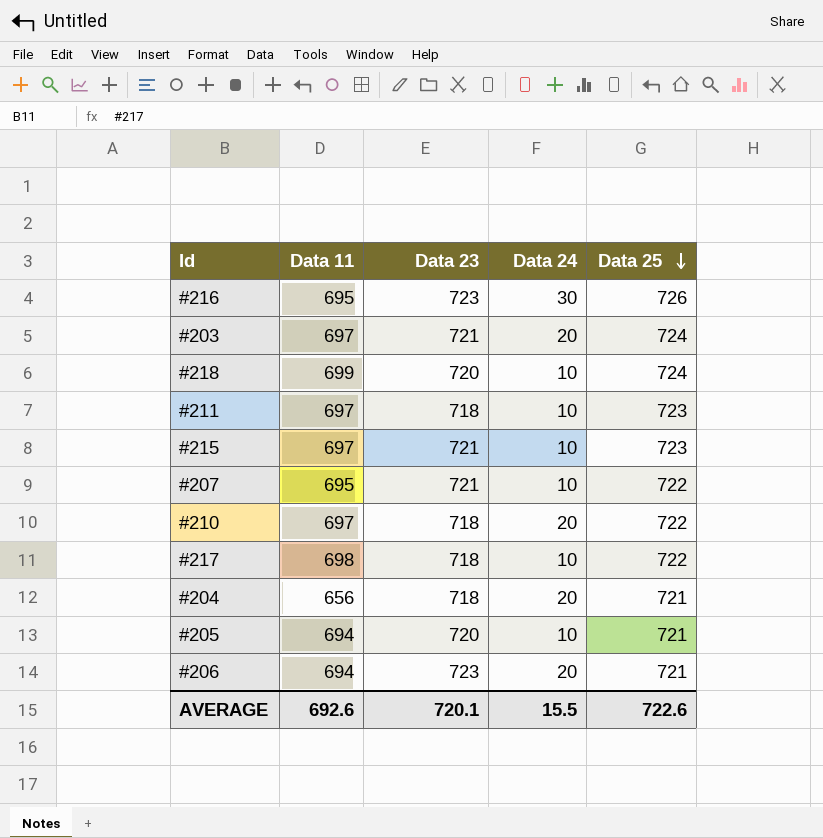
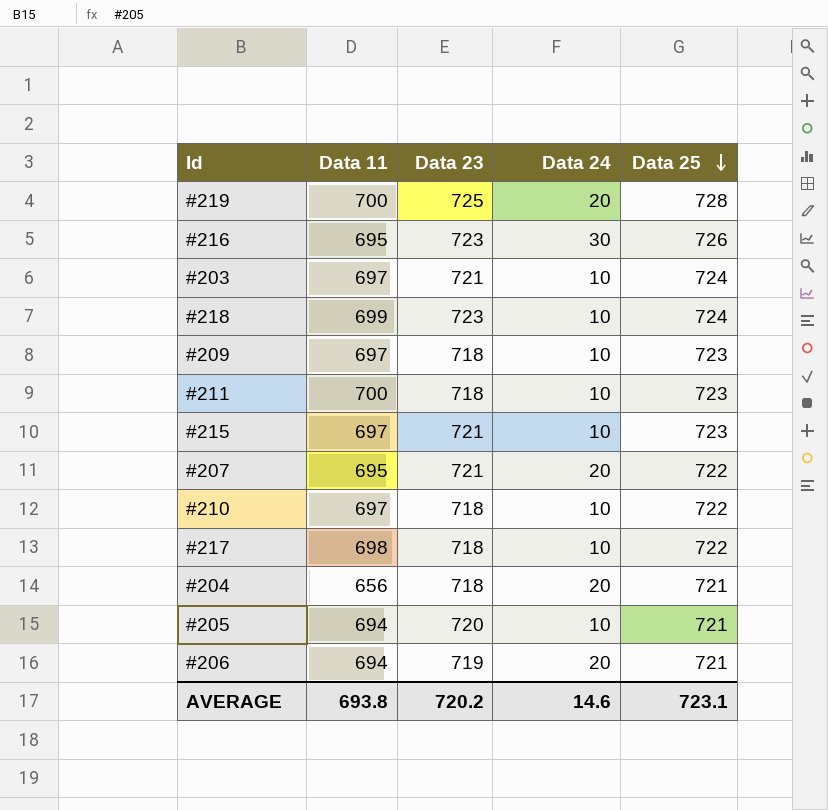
row #219: none -> 700 | 725 | 20 | 728
#203 | Data 24: 20 -> 10
#218 | Data 23: 720 -> 723
row #209: none -> 697 | 718 | 10 | 723
#211 | Data 11: 697 -> 700
#207 | Data 24: 10 -> 20
#210 | Data 24: 20 -> 10
#206 | Data 23: 723 -> 719
AVERAGE | Data 11: 692.6 -> 693.8
AVERAGE | Data 23: 720.1 -> 720.2
AVERAGE | Data 24: 15.5 -> 14.6
AVERAGE | Data 25: 722.6 -> 723.1

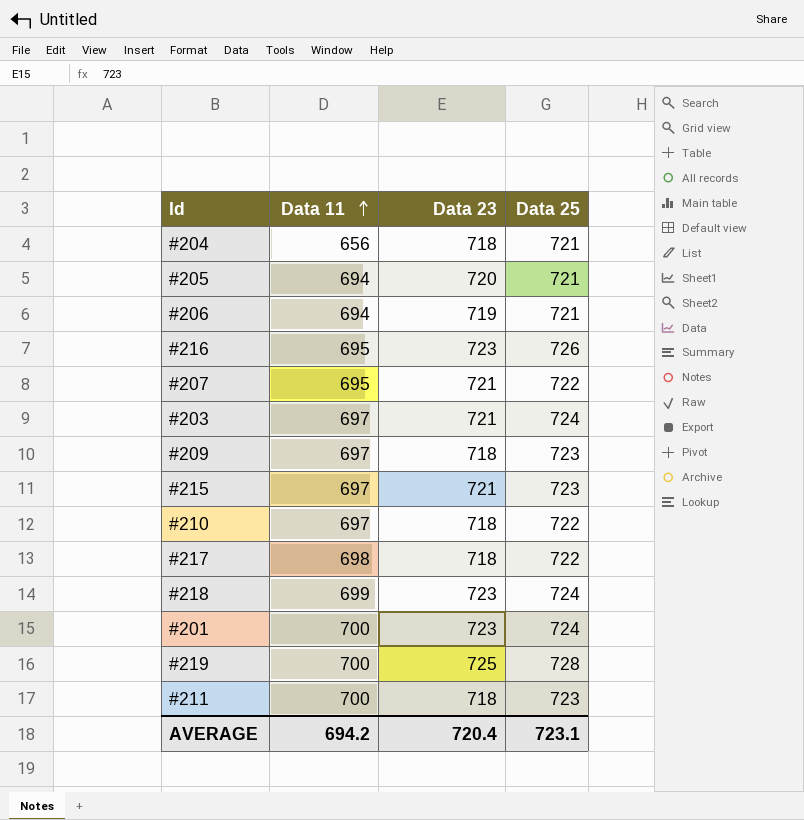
row order: Data 25 descending -> Data 11 ascending
column Data 24 | position: 4 -> none
row #201: none -> 700 | 723 | 724
AVERAGE | Data 11: 693.8 -> 694.2
AVERAGE | Data 23: 720.2 -> 720.4

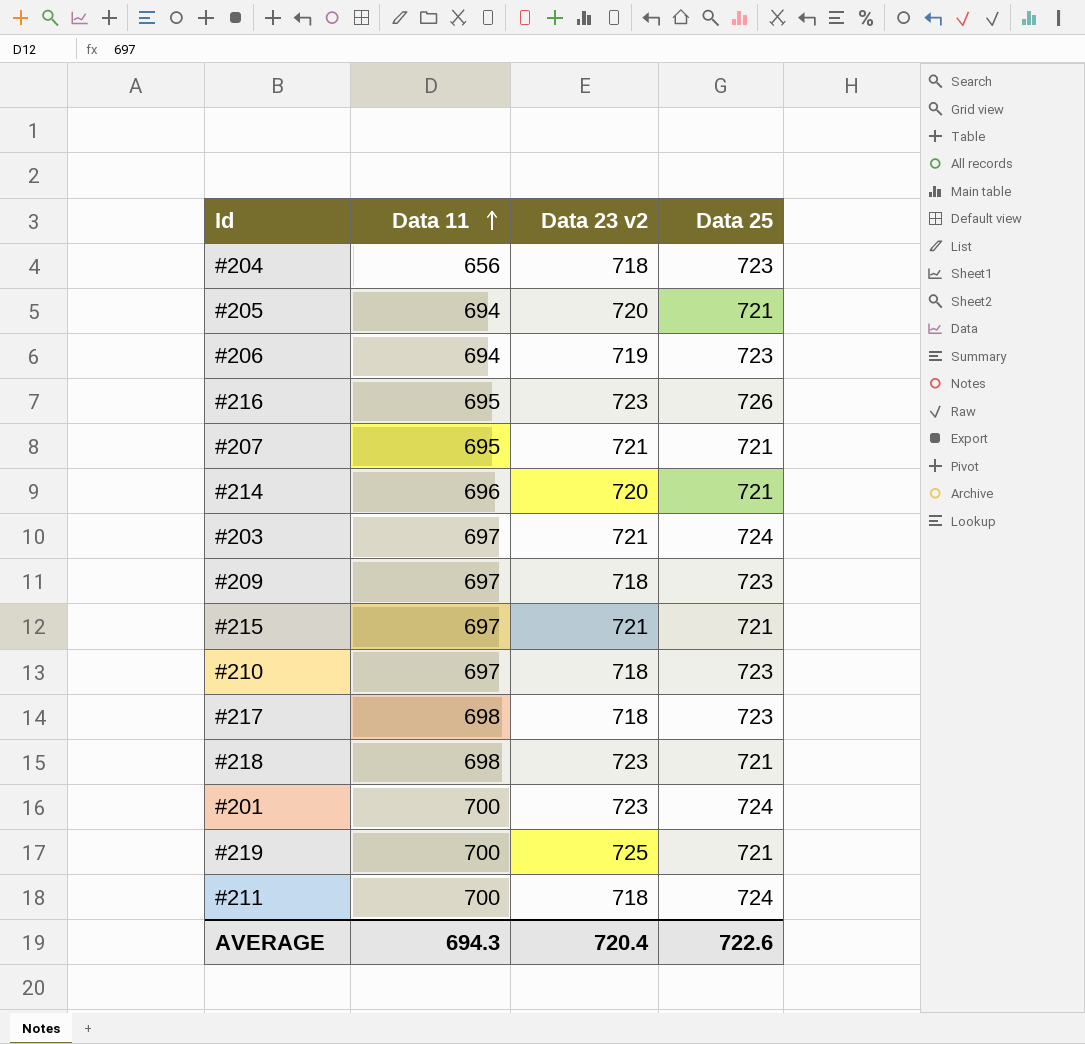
column name: Data 23 -> Data 23 v2
#204 | Data 25: 721 -> 723
#206 | Data 25: 721 -> 723
#207 | Data 25: 722 -> 721
row #214: none -> 696 | 720 | 721
#215 | Data 25: 723 -> 721
#210 | Data 25: 722 -> 723
#217 | Data 25: 722 -> 723
#218 | Data 11: 699 -> 698
#218 | Data 25: 724 -> 721
#219 | Data 25: 728 -> 721
#211 | Data 25: 723 -> 724
AVERAGE | Data 11: 694.2 -> 694.3
AVERAGE | Data 25: 723.1 -> 722.6

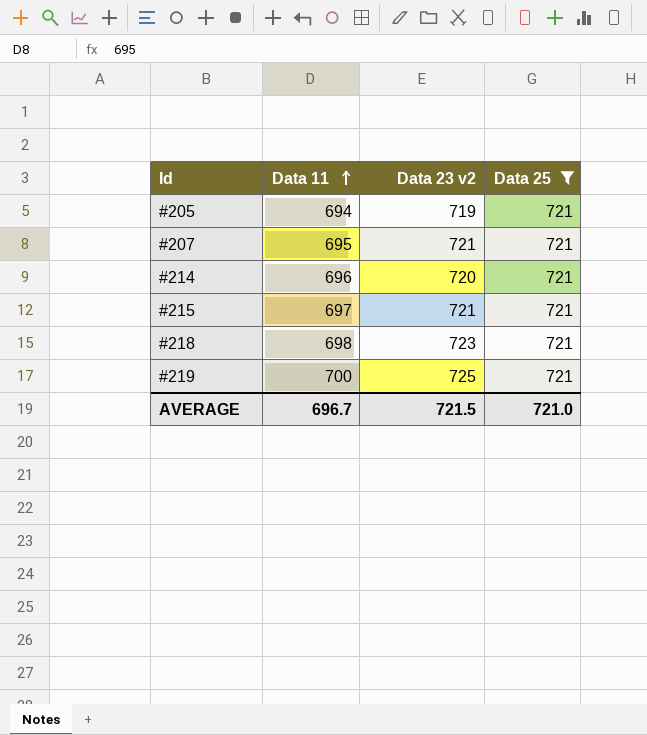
filter: none -> Data 25 = 721
#205 | Data 23 v2: 720 -> 719
AVERAGE | Data 11: 694.3 -> 696.7
AVERAGE | Data 23 v2: 720.4 -> 721.5
AVERAGE | Data 25: 722.6 -> 721.0

